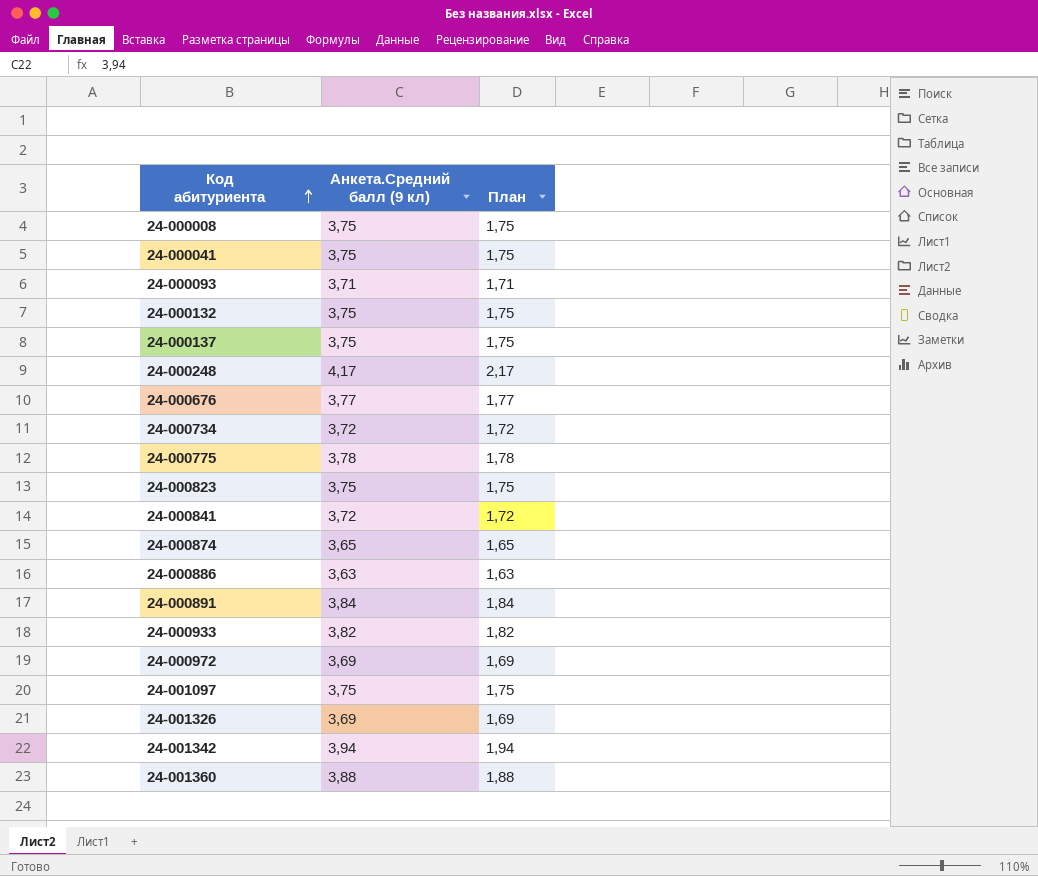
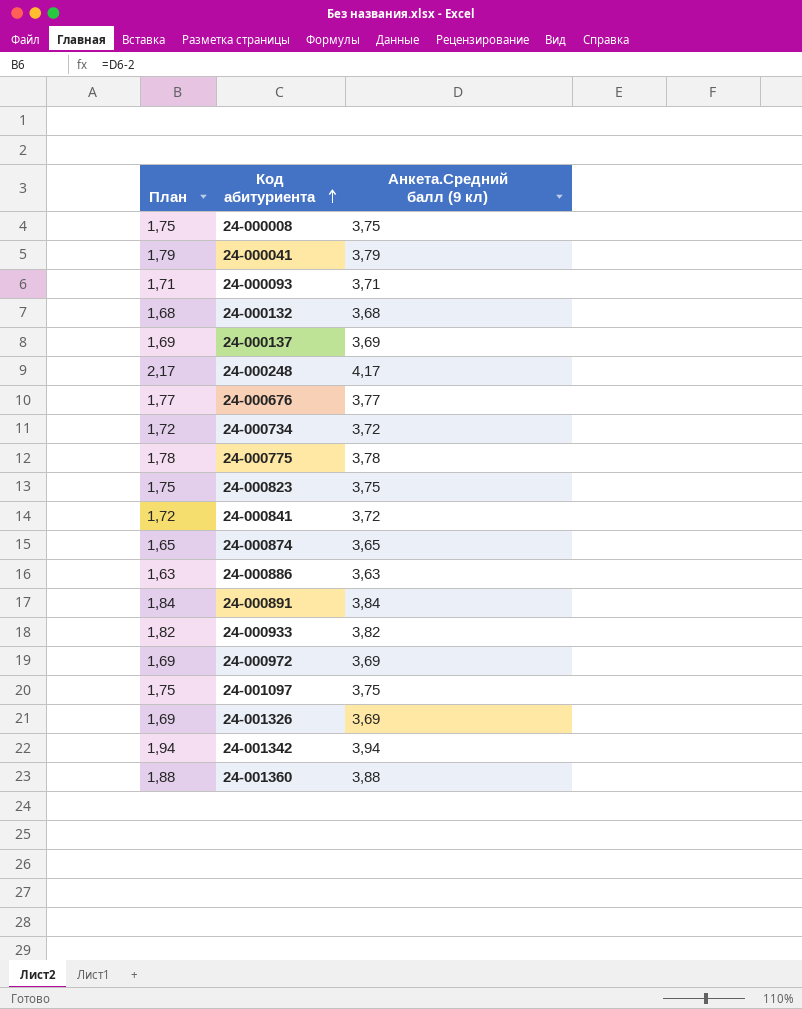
column План | position: 3 -> 1
24-000041 | План: 1,75 -> 1,79
24-000041 | Анкета.Средний балл (9 кл): 3,75 -> 3,79
24-000132 | План: 1,75 -> 1,68
24-000132 | Анкета.Средний балл (9 кл): 3,75 -> 3,68
24-000137 | План: 1,75 -> 1,69
24-000137 | Анкета.Средний балл (9 кл): 3,75 -> 3,69

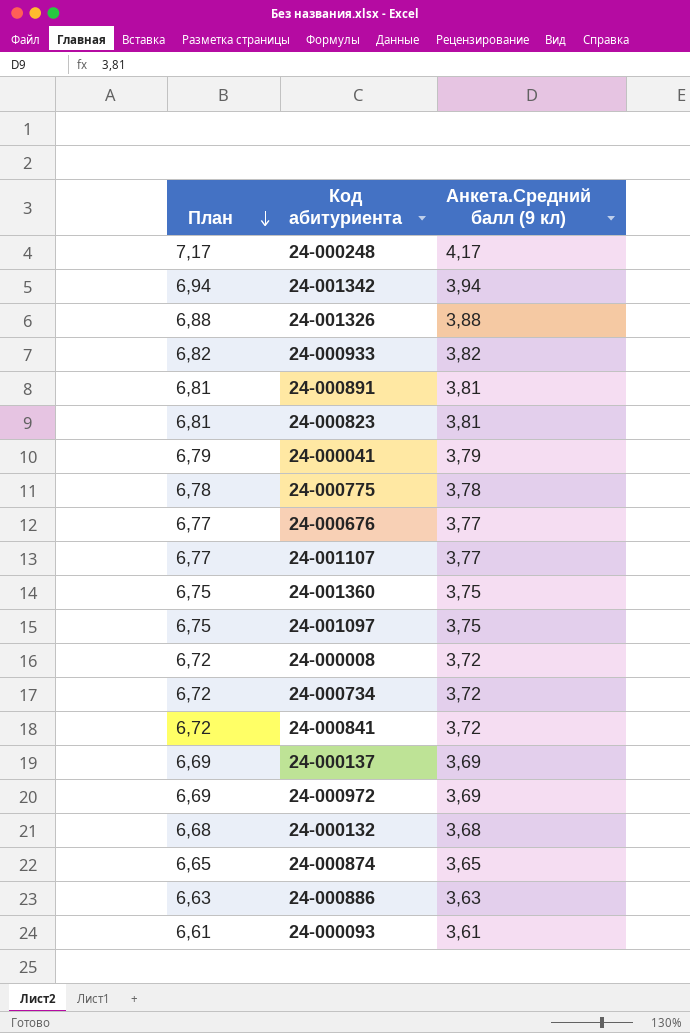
row order: Код абитуриента ascending -> План descending
column План | formula: [Анкета.Средний балл (9 кл)] - 2 -> [Анкета.Средний балл (9 кл)] + 3
24-001326 | Анкета.Средний балл (9 кл): 3,69 -> 3,88
24-000891 | Анкета.Средний балл (9 кл): 3,84 -> 3,81
24-000823 | Анкета.Средний балл (9 кл): 3,75 -> 3,81
row 24-001107: none -> 6,77 | 3,77
24-001360 | Анкета.Средний балл (9 кл): 3,88 -> 3,75
24-000008 | Анкета.Средний балл (9 кл): 3,75 -> 3,72
24-000093 | Анкета.Средний балл (9 кл): 3,71 -> 3,61

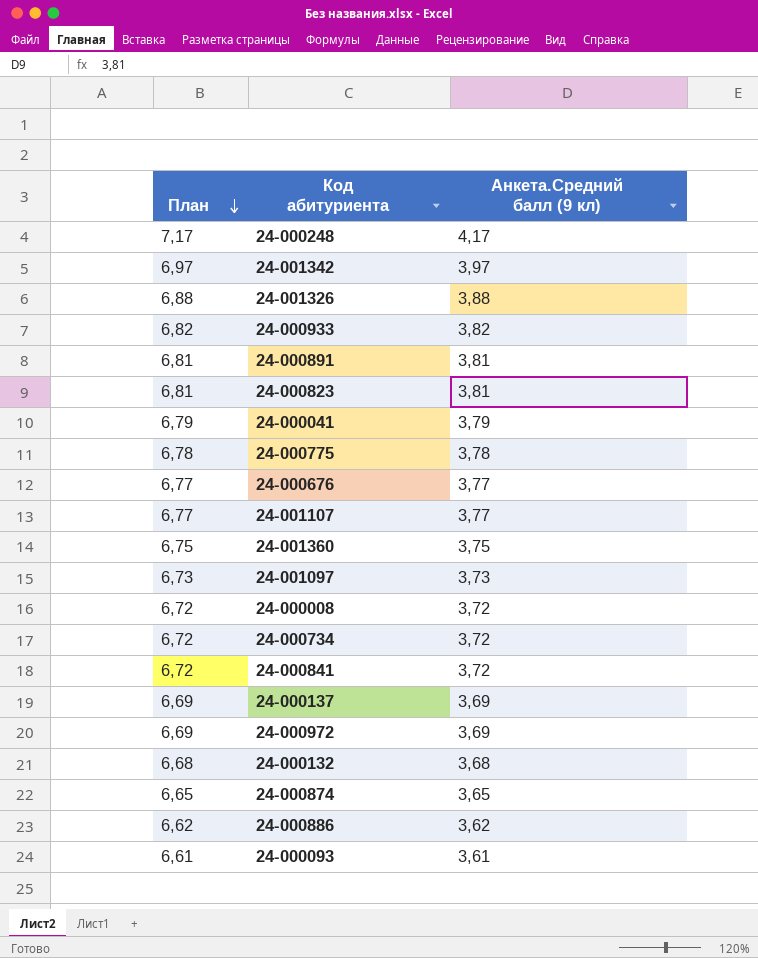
24-001342 | План: 6,94 -> 6,97
24-001342 | Анкета.Средний балл (9 кл): 3,94 -> 3,97
24-001097 | План: 6,75 -> 6,73
24-001097 | Анкета.Средний балл (9 кл): 3,75 -> 3,73
24-000886 | План: 6,63 -> 6,62
24-000886 | Анкета.Средний балл (9 кл): 3,63 -> 3,62

